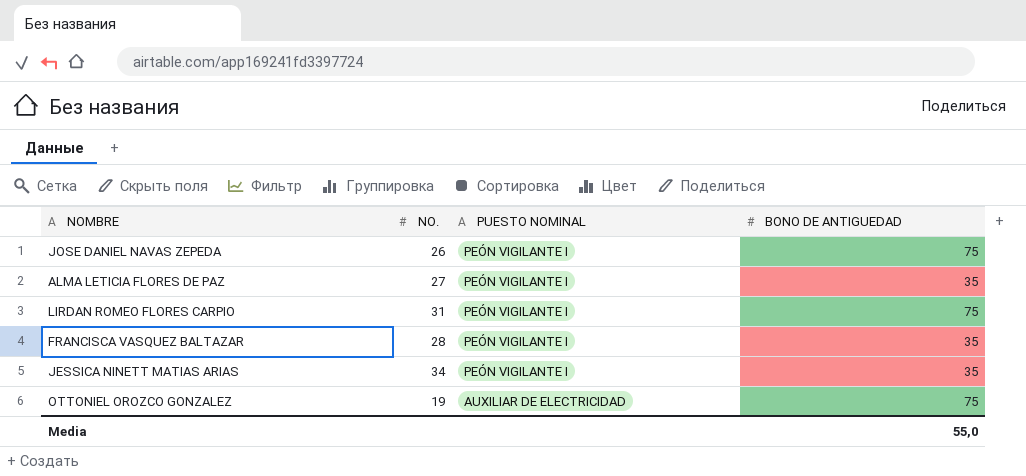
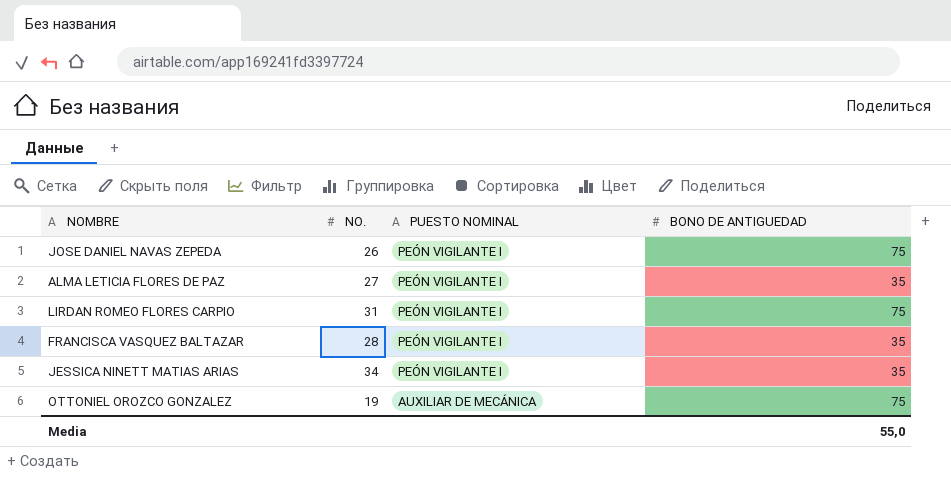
OTTONIEL OROZCO GONZALEZ | PUESTO NOMINAL: AUXILIAR DE ELECTRICIDAD -> AUXILIAR DE MECÁNICA

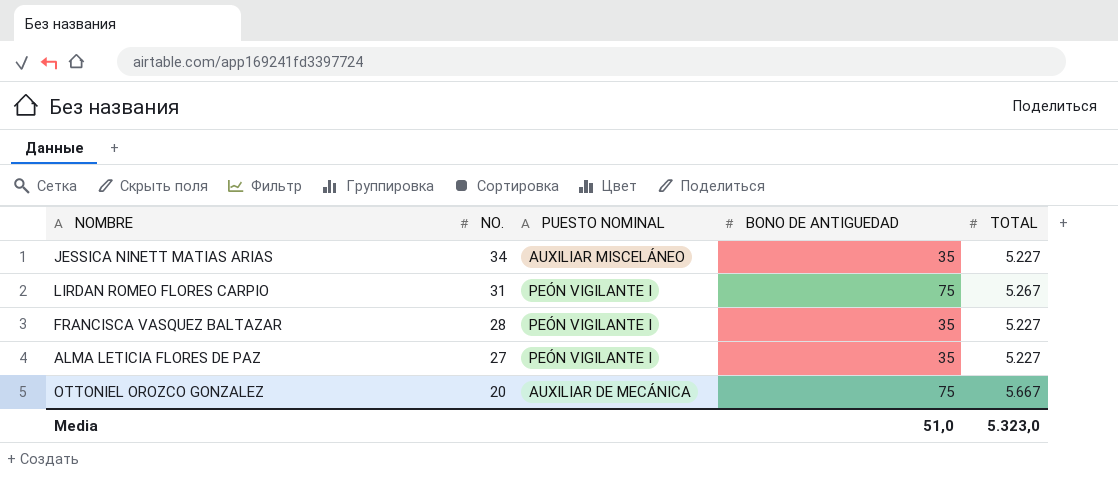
row order: PUESTO NOMINAL descending -> NO. descending
column TOTAL | position: none -> 5
row JOSE DANIEL NAVAS ZEPEDA: 26 | PEÓN VIGILANTE I | 75 -> none
JESSICA NINETT MATIAS ARIAS | PUESTO NOMINAL: PEÓN VIGILANTE I -> AUXILIAR MISCELÁNEO
OTTONIEL OROZCO GONZALEZ | NO.: 19 -> 20
Media | BONO DE ANTIGUEDAD: 55,0 -> 51,0

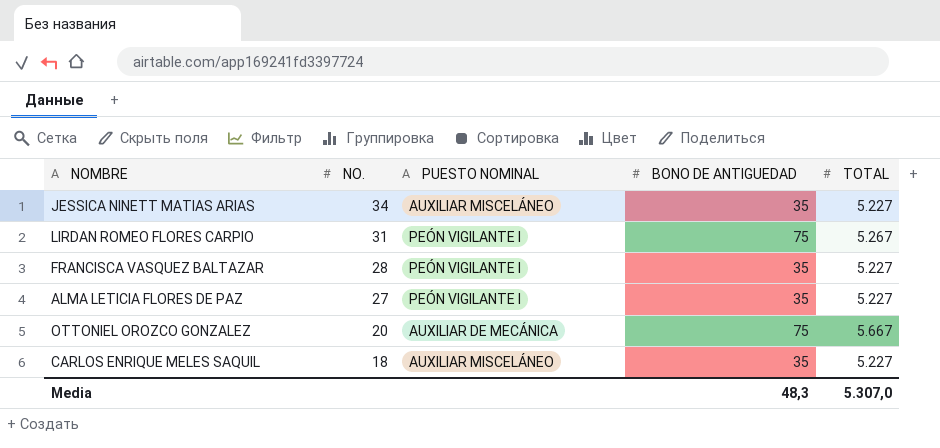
row CARLOS ENRIQUE MELES SAQUIL: none -> 18 | AUXILIAR MISCELÁNEO | 35 | 5.227
Media | BONO DE ANTIGUEDAD: 51,0 -> 48,3
Media | TOTAL: 5.323,0 -> 5.307,0

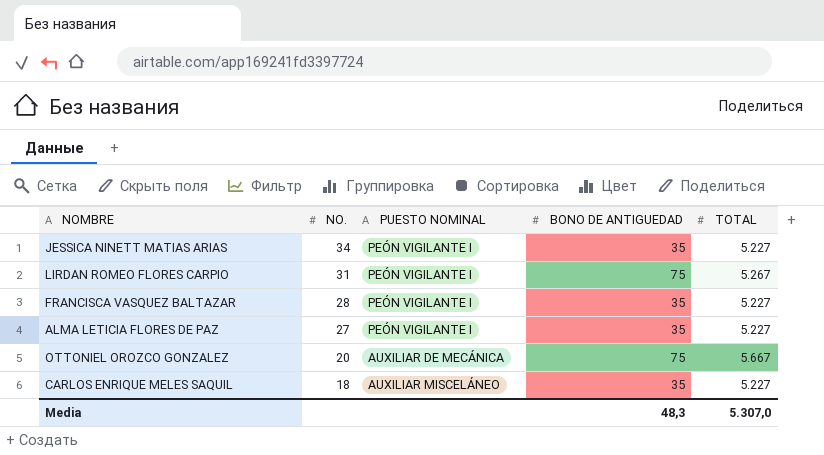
JESSICA NINETT MATIAS ARIAS | PUESTO NOMINAL: AUXILIAR MISCELÁNEO -> PEÓN VIGILANTE I

